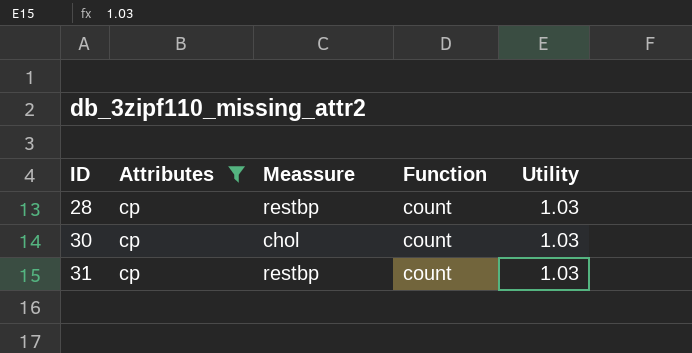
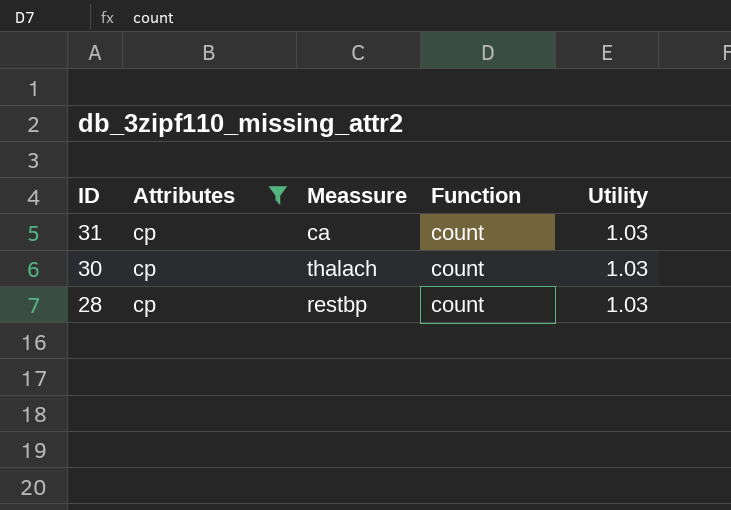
row order: ID ascending -> ID descending
31 | Meassure: restbp -> ca
30 | Meassure: chol -> thalach

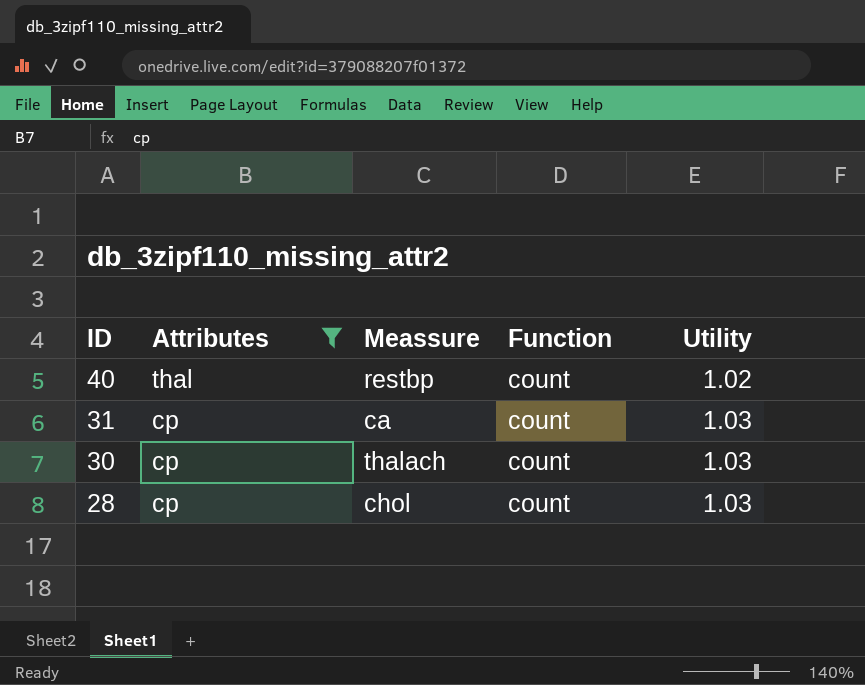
row 40: none -> thal | restbp | count | 1.02
28 | Meassure: restbp -> chol

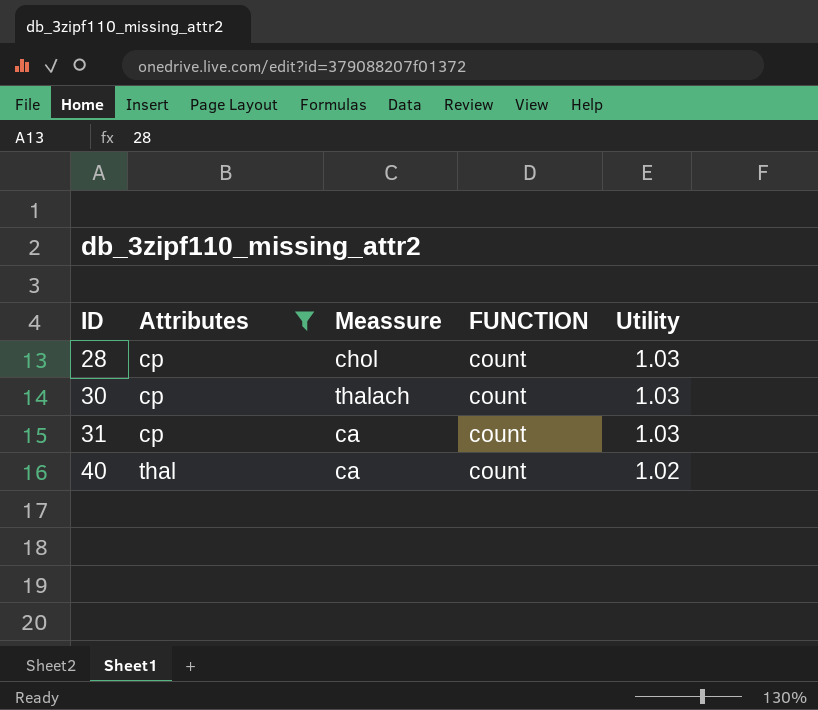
row order: ID descending -> ID ascending
column name: Function -> FUNCTION
40 | Meassure: restbp -> ca

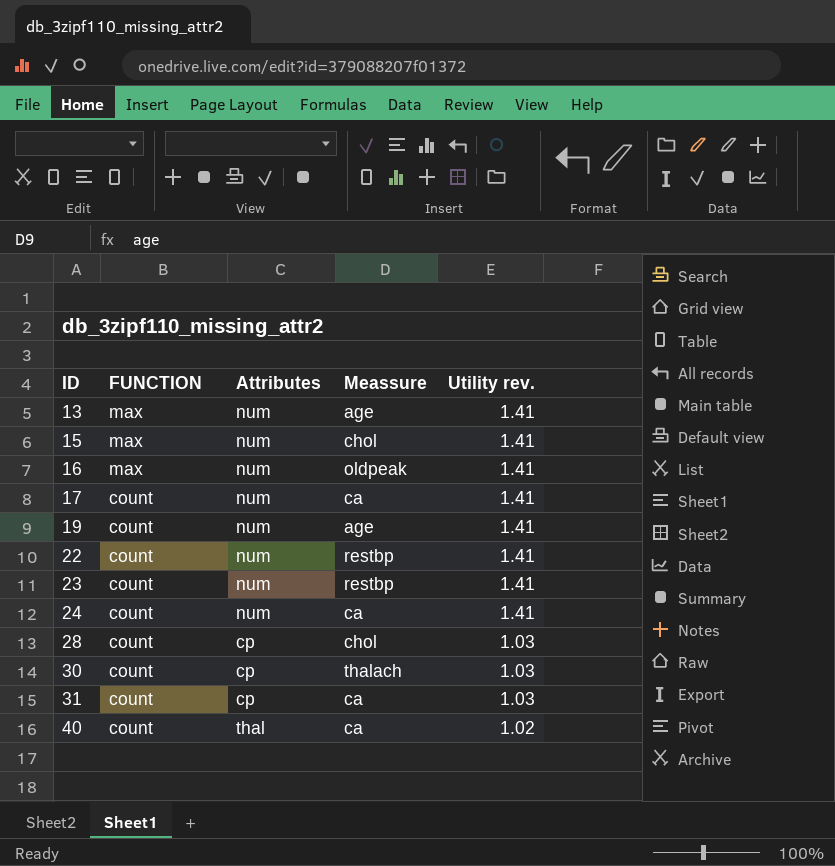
filter: Attributes != num -> none
column FUNCTION | position: 4 -> 2
column name: Utility -> Utility rev.

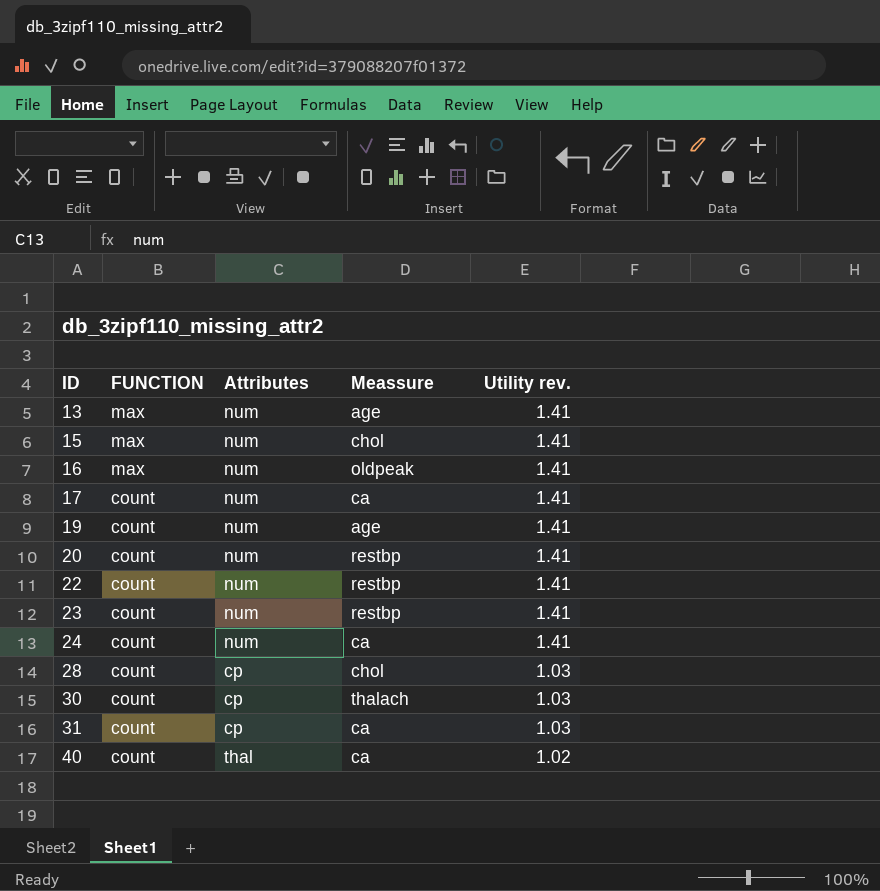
row 20: none -> count | num | restbp | 1.41

